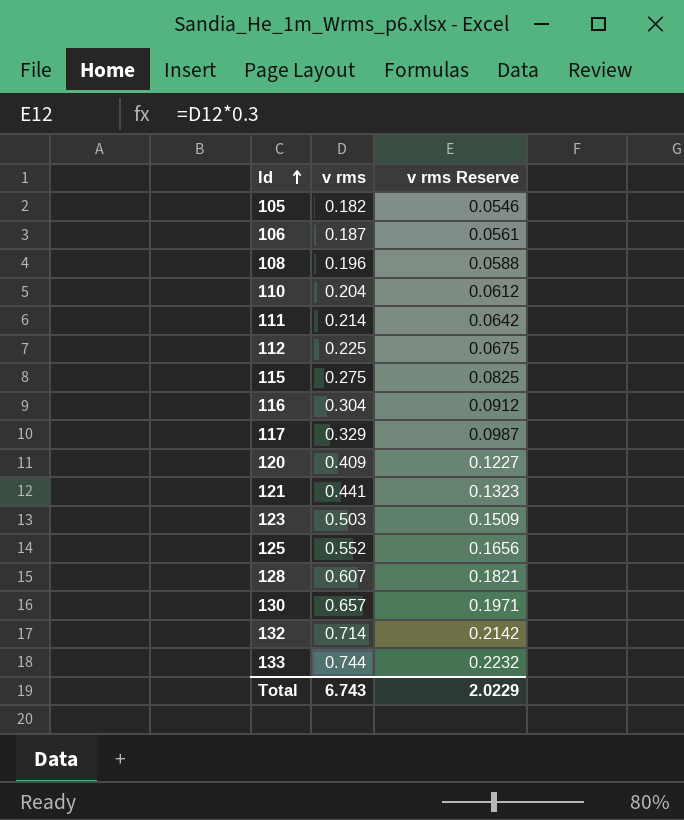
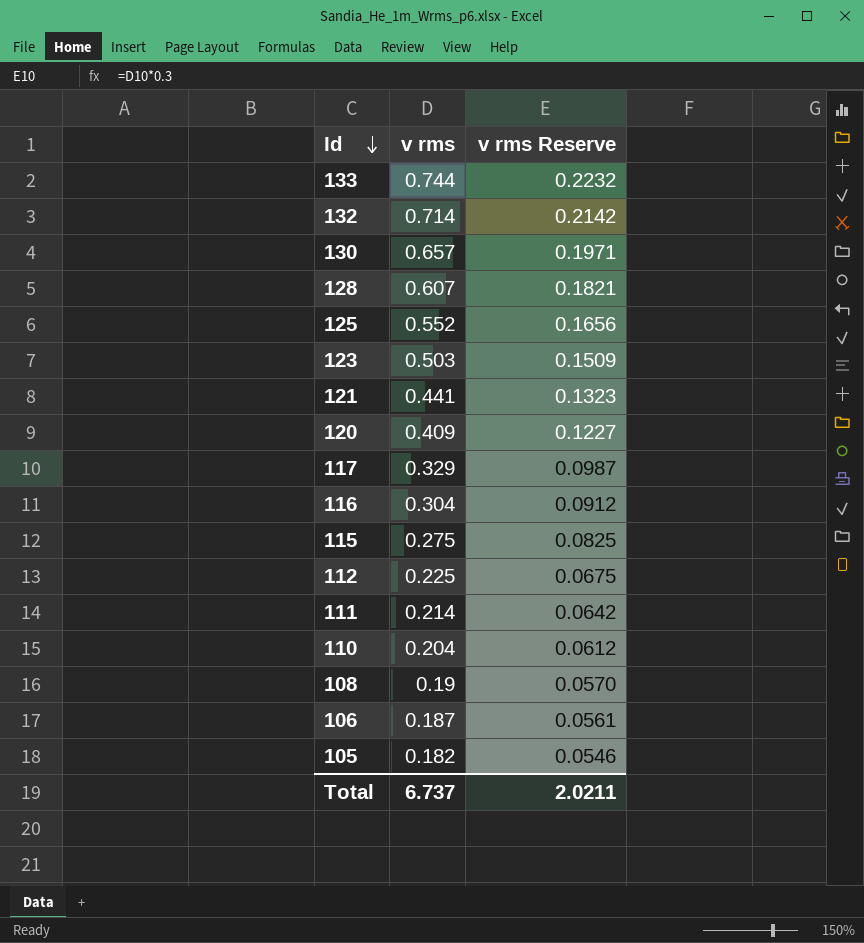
row order: Id ascending -> Id descending
108 | v rms: 0.196 -> 0.19
108 | v rms Reserve: 0.0588 -> 0.0570
Total | v rms: 6.743 -> 6.737
Total | v rms Reserve: 2.0229 -> 2.0211

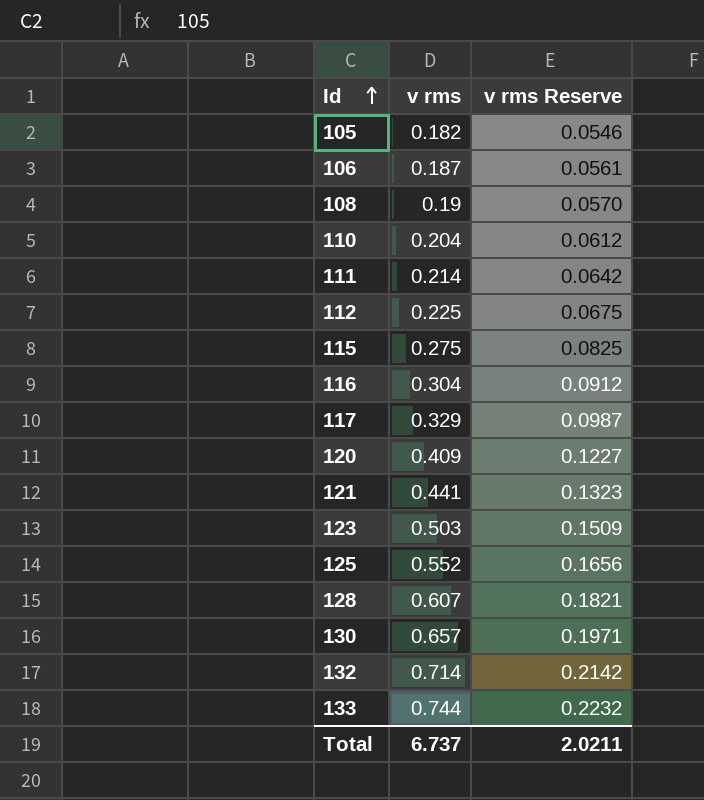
row order: Id descending -> Id ascending

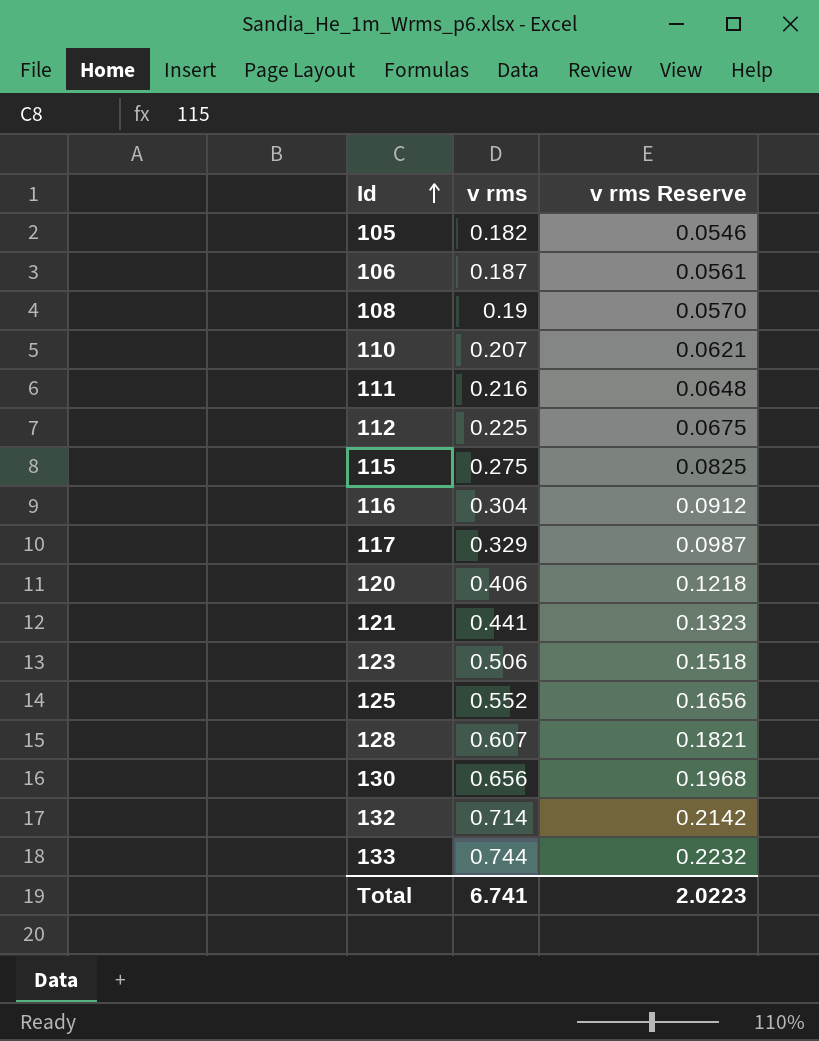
110 | v rms: 0.204 -> 0.207
110 | v rms Reserve: 0.0612 -> 0.0621
111 | v rms: 0.214 -> 0.216
111 | v rms Reserve: 0.0642 -> 0.0648
120 | v rms: 0.409 -> 0.406
120 | v rms Reserve: 0.1227 -> 0.1218
123 | v rms: 0.503 -> 0.506
123 | v rms Reserve: 0.1509 -> 0.1518
130 | v rms: 0.657 -> 0.656
130 | v rms Reserve: 0.1971 -> 0.1968
Total | v rms: 6.737 -> 6.741
Total | v rms Reserve: 2.0211 -> 2.0223

